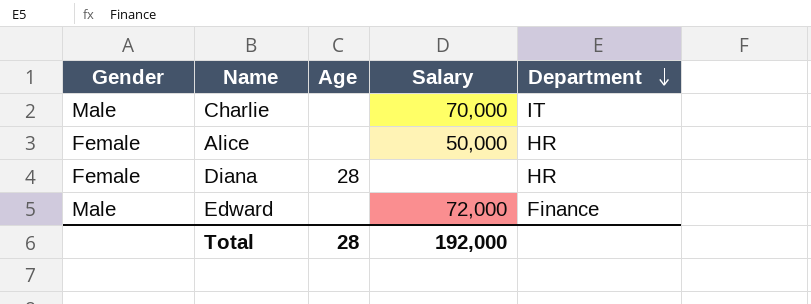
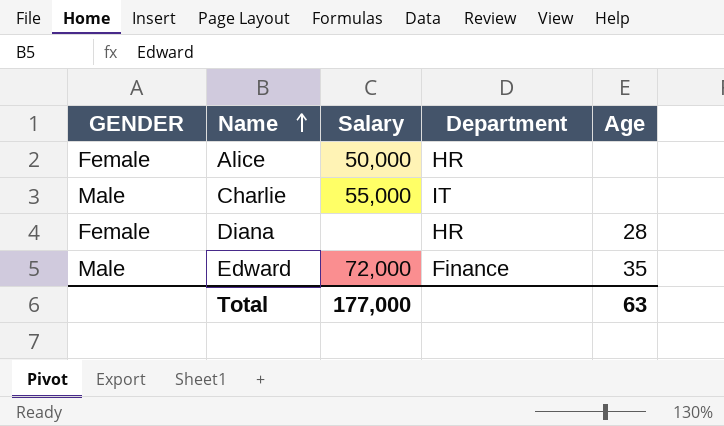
row order: Department descending -> Name ascending
column name: Gender -> GENDER
column Age | position: 3 -> 5
Charlie | Salary: 70,000 -> 55,000
Edward | Age: none -> 35
Total | Salary: 192,000 -> 177,000
Total | Age: 28 -> 63

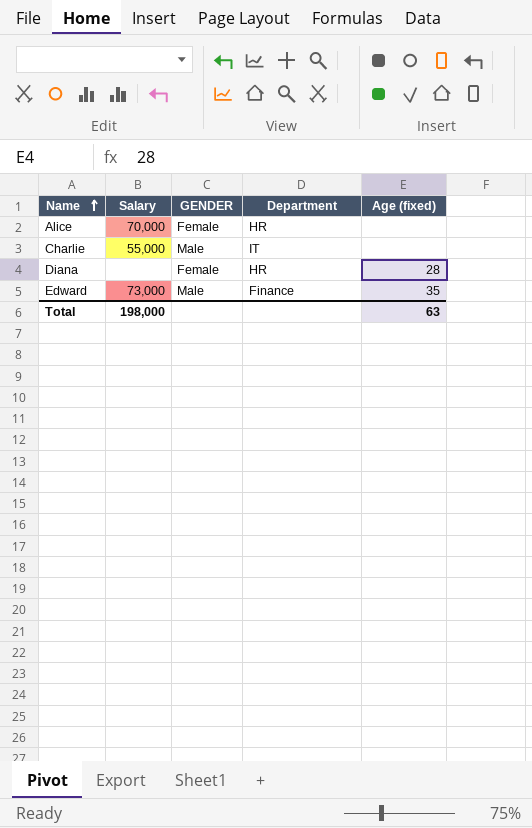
column GENDER | position: 1 -> 3
column name: Age -> Age (fixed)
Alice | Salary: 50,000 -> 70,000
Edward | Salary: 72,000 -> 73,000
Total | Salary: 177,000 -> 198,000

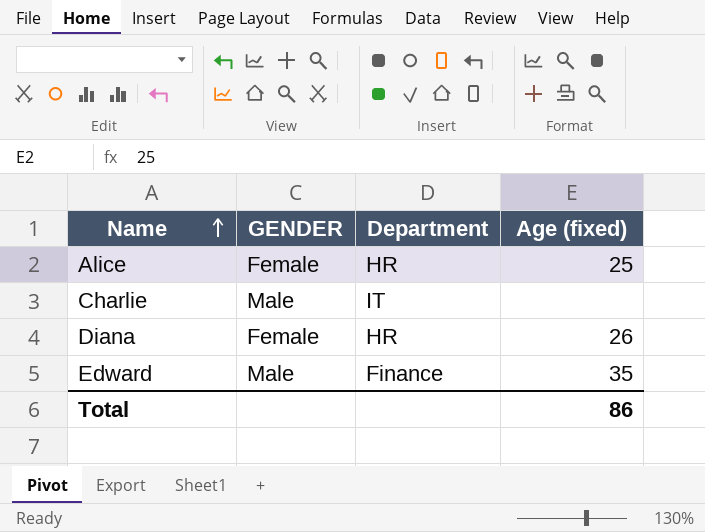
column Salary | position: 2 -> none
Alice | Age (fixed): none -> 25
Diana | Age (fixed): 28 -> 26
Total | Age (fixed): 63 -> 86

